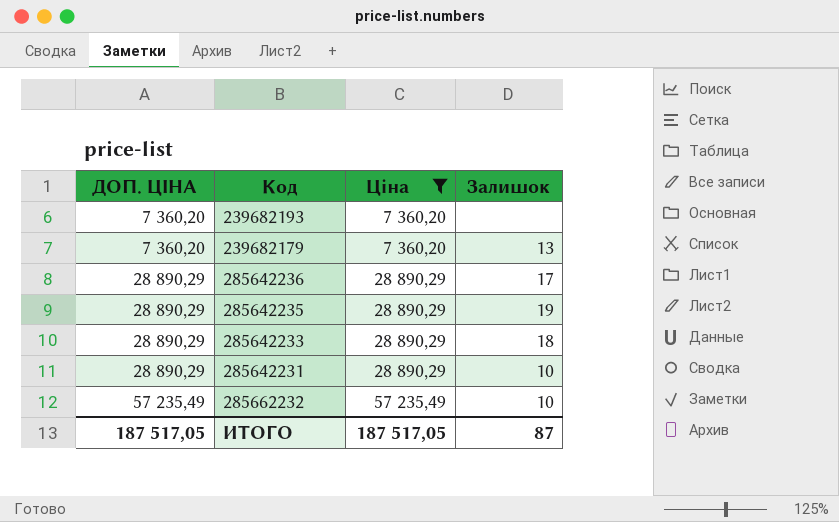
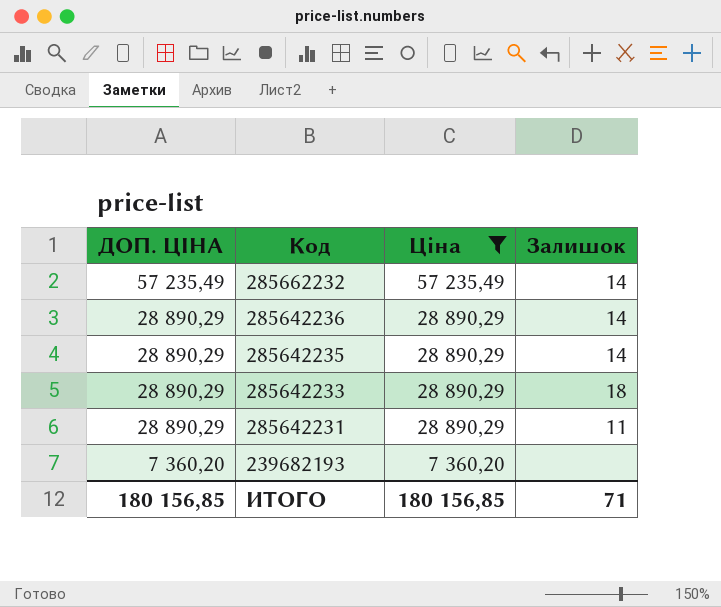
row order: ДОП. ЦІНА ascending -> ДОП. ЦІНА descending
row 239682179: 7 360,20 | 7 360,20 | 13 -> none
285662232 | Залишок: 10 -> 14
285642236 | Залишок: 17 -> 14
285642235 | Залишок: 19 -> 14
285642231 | Залишок: 10 -> 11
ИТОГО | ДОП. ЦІНА: 187 517,05 -> 180 156,85
ИТОГО | Ціна: 187 517,05 -> 180 156,85
ИТОГО | Залишок: 87 -> 71

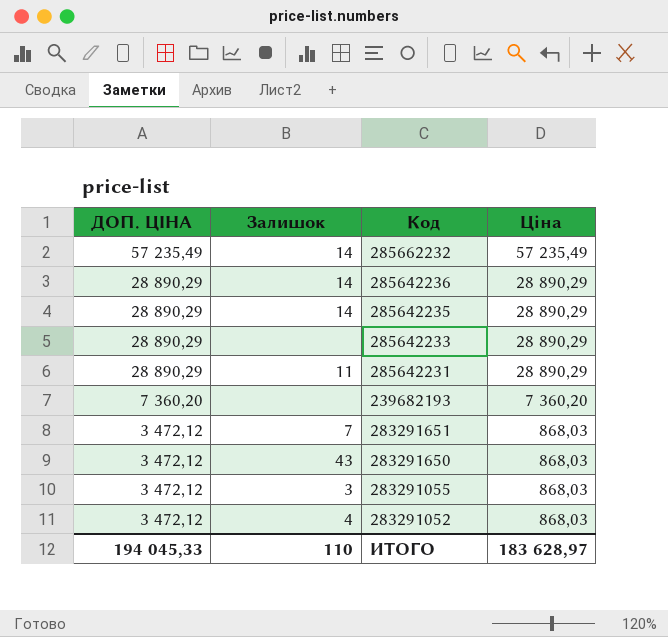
filter: Ціна != 868,03 -> none
column Залишок | position: 4 -> 2
285642233 | Залишок: 18 -> none
ИТОГО | ДОП. ЦІНА: 180 156,85 -> 194 045,33
ИТОГО | Залишок: 71 -> 110
ИТОГО | Ціна: 180 156,85 -> 183 628,97

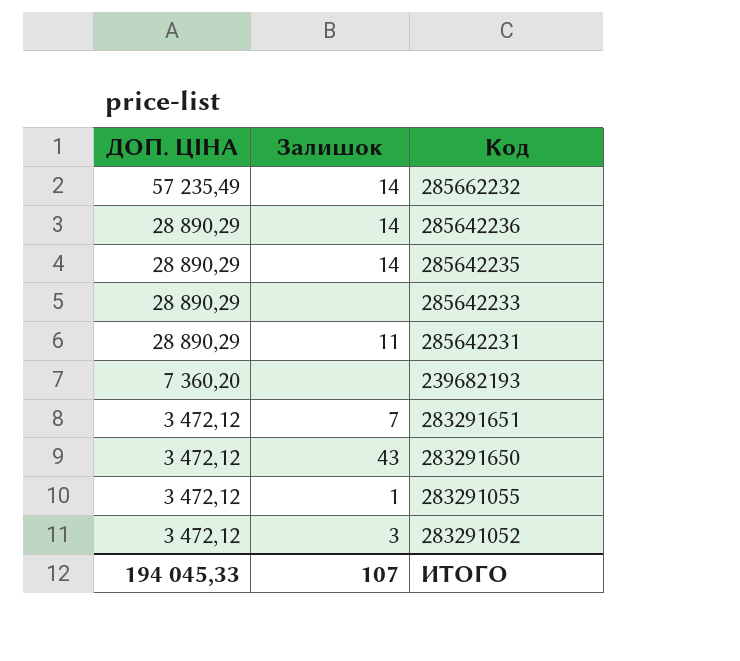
column Ціна | position: 4 -> none
283291055 | Залишок: 3 -> 1
283291052 | Залишок: 4 -> 3
ИТОГО | Залишок: 110 -> 107

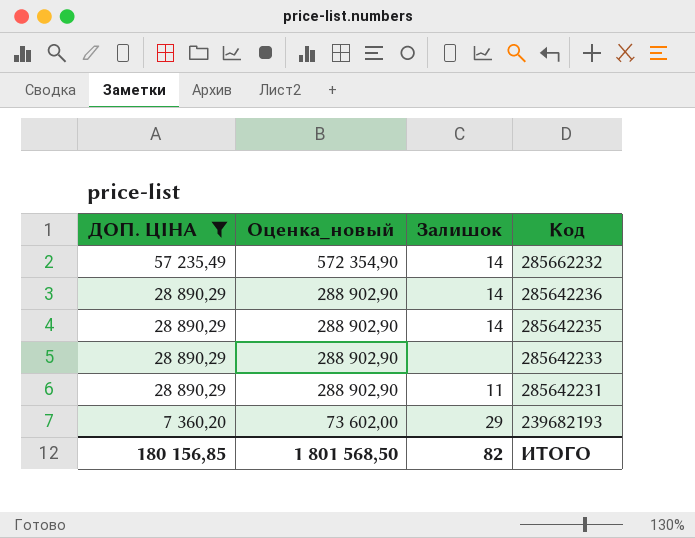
filter: none -> ДОП. ЦІНА != 3 472,12
column Оценка_новый | formula: none -> [ДОП. ЦІНА] * 10
239682193 | Залишок: none -> 29
ИТОГО | ДОП. ЦІНА: 194 045,33 -> 180 156,85
ИТОГО | Залишок: 107 -> 82

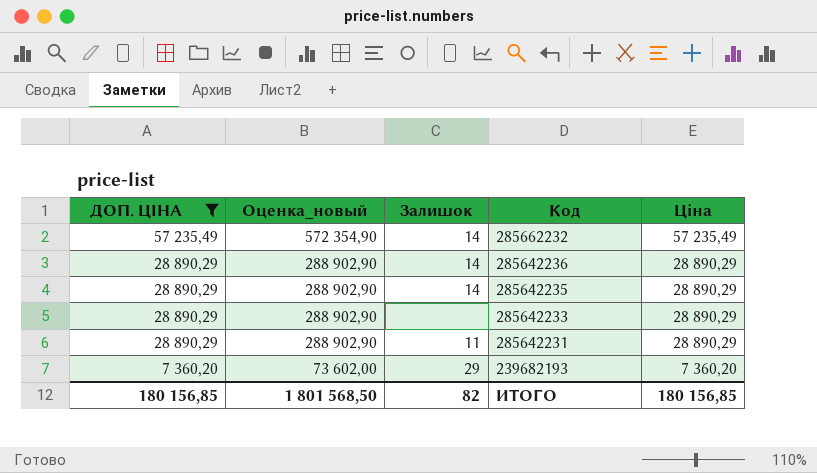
column Ціна | position: none -> 5

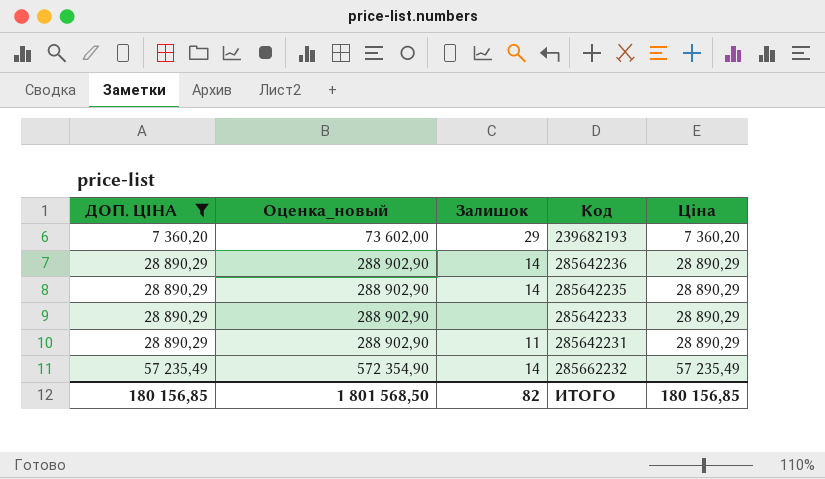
row order: ДОП. ЦІНА descending -> ДОП. ЦІНА ascending

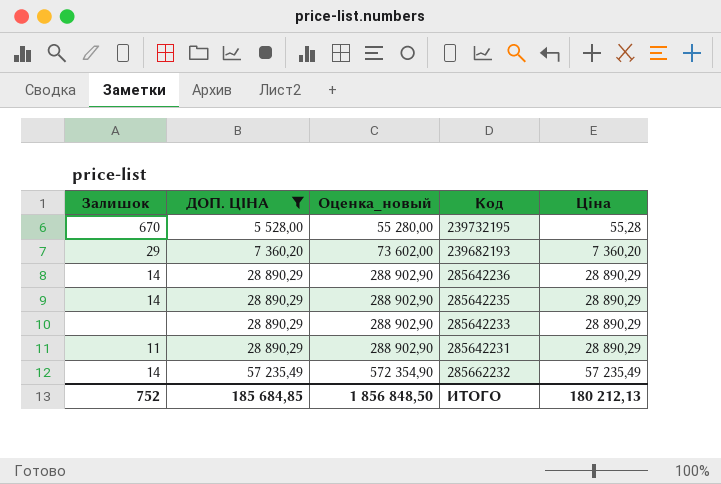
column Залишок | position: 3 -> 1
row 239732195: none -> 670 | 5 528,00 | 55 280,00 | 55,28
ИТОГО | Залишок: 82 -> 752
ИТОГО | ДОП. ЦІНА: 180 156,85 -> 185 684,85
ИТОГО | Оценка_новый: 1 801 568,50 -> 1 856 848,50
ИТОГО | Ціна: 180 156,85 -> 180 212,13

